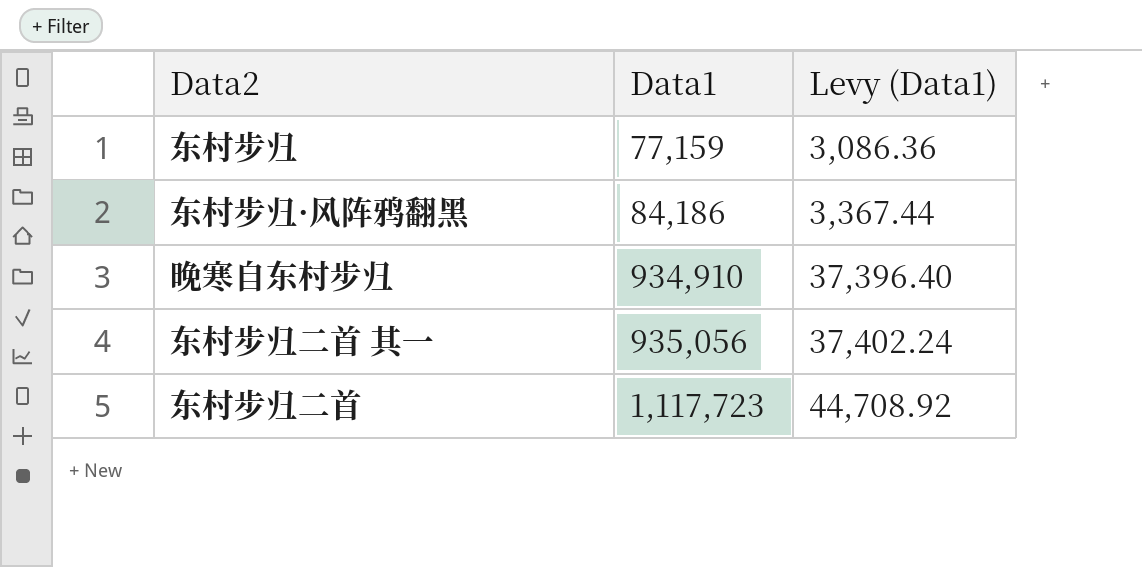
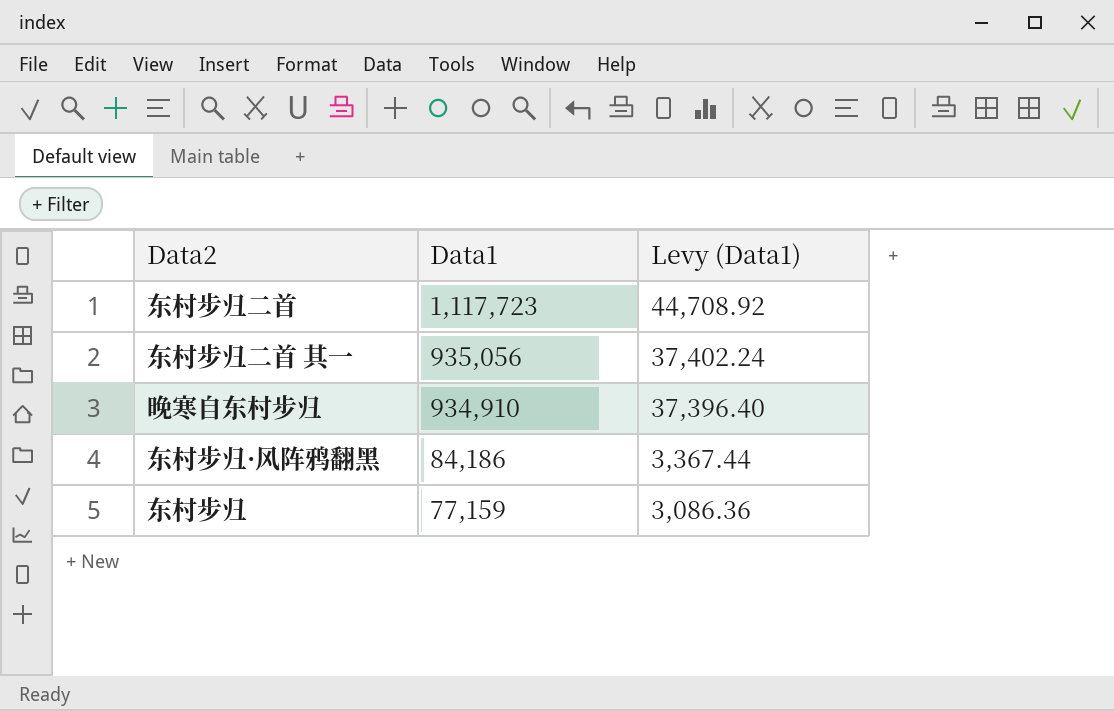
row order: Data1 ascending -> Data1 descending

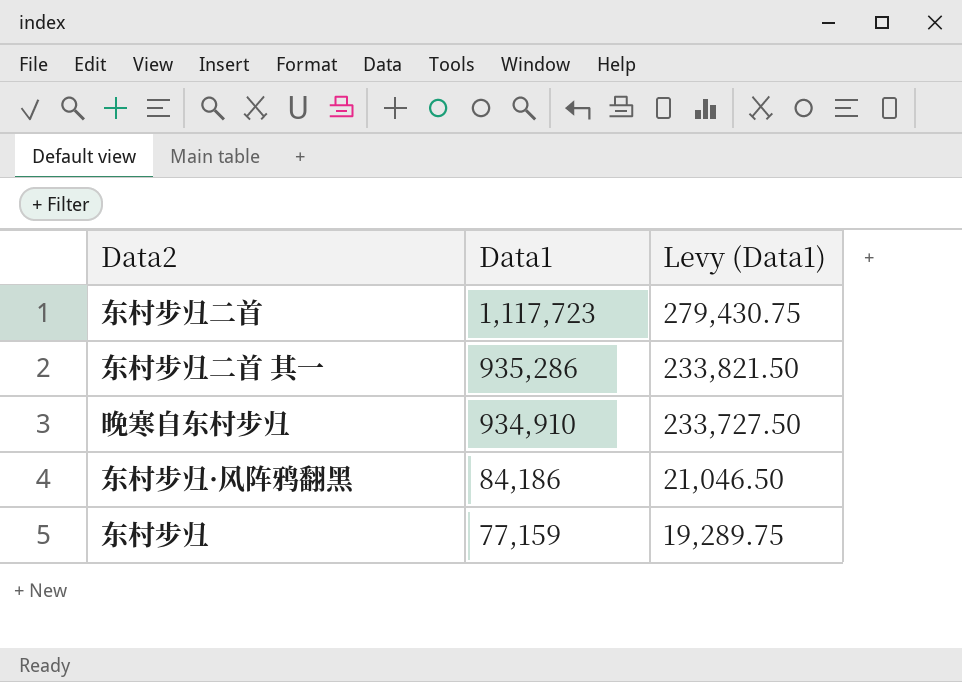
column Levy (Data1) | formula: [Data1] * 0.04 -> [Data1] * 0.25
东村步归二首 其一 | Data1: 935,056 -> 935,286

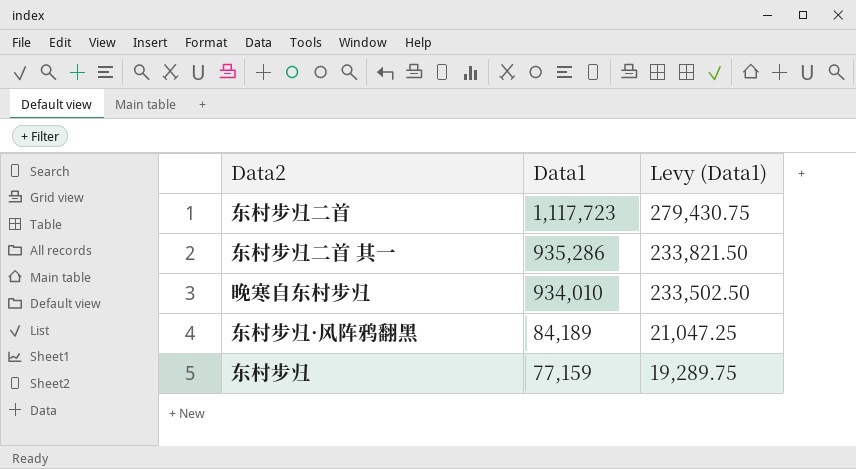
晚寒自东村步归 | Data1: 934,910 -> 934,010
晚寒自东村步归 | Levy (Data1): 233,727.50 -> 233,502.50
东村步归·风阵鸦翻黑 | Data1: 84,186 -> 84,189
东村步归·风阵鸦翻黑 | Levy (Data1): 21,046.50 -> 21,047.25

